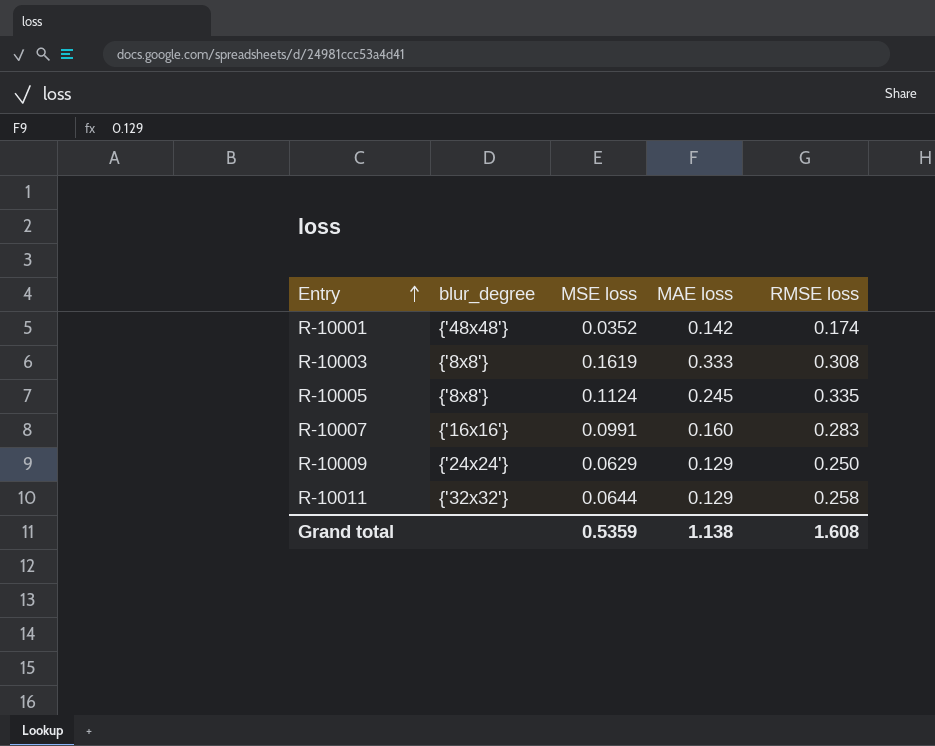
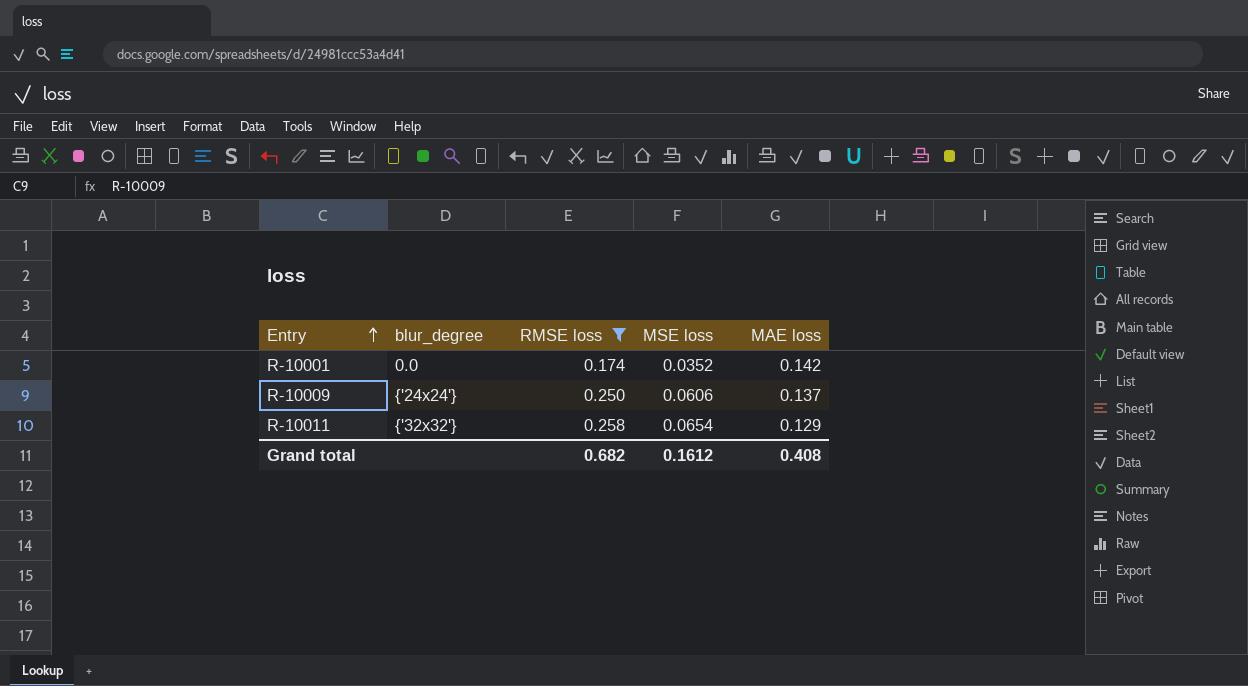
filter: none -> RMSE loss <= 0.258
column RMSE loss | position: 5 -> 3
R-10001 | blur_degree: {'48x48'} -> 0.0
R-10009 | MSE loss: 0.0629 -> 0.0606
R-10009 | MAE loss: 0.129 -> 0.137
R-10011 | MSE loss: 0.0644 -> 0.0654
Grand total | RMSE loss: 1.608 -> 0.682
Grand total | MSE loss: 0.5359 -> 0.1612
Grand total | MAE loss: 1.138 -> 0.408

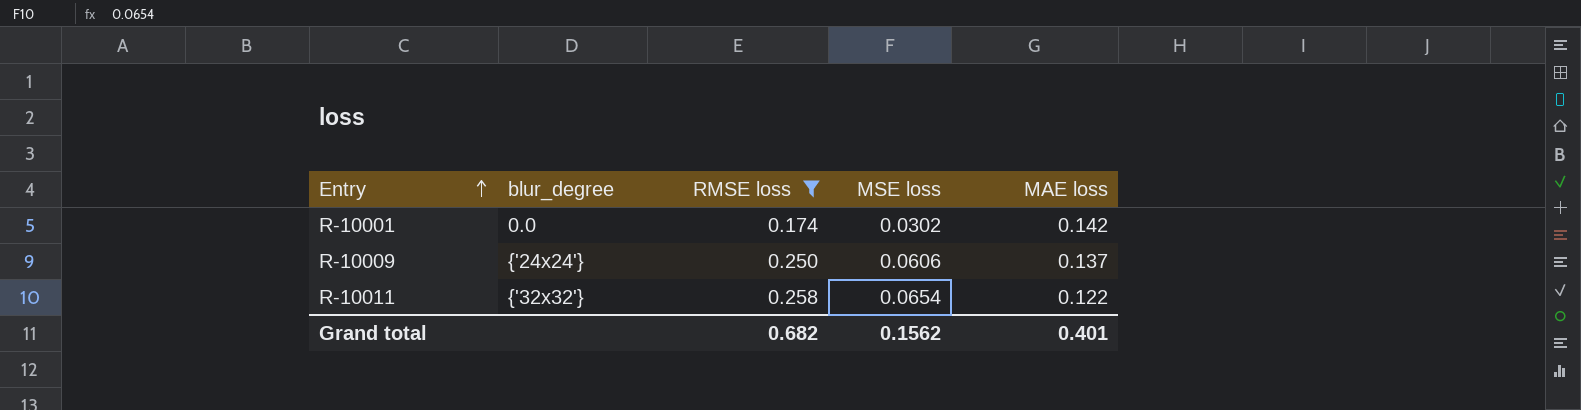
R-10001 | MSE loss: 0.0352 -> 0.0302
R-10011 | MAE loss: 0.129 -> 0.122
Grand total | MSE loss: 0.1612 -> 0.1562
Grand total | MAE loss: 0.408 -> 0.401

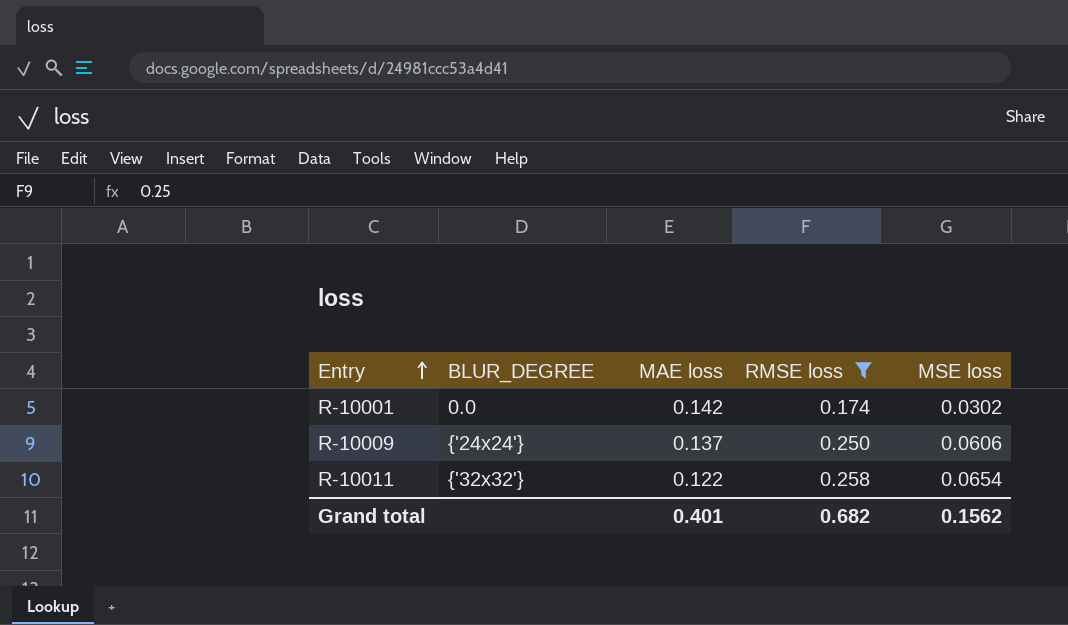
column name: blur_degree -> BLUR_DEGREE
column MAE loss | position: 5 -> 3

